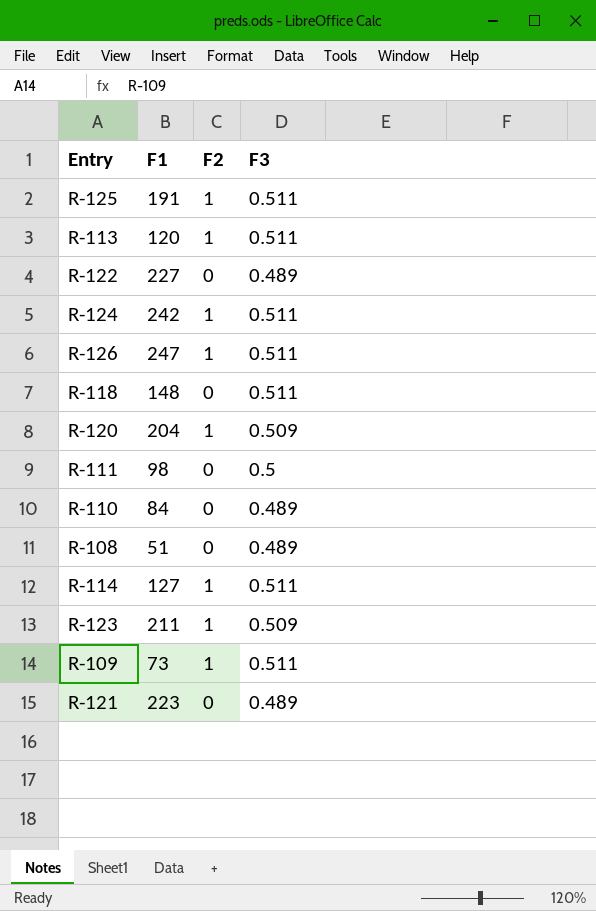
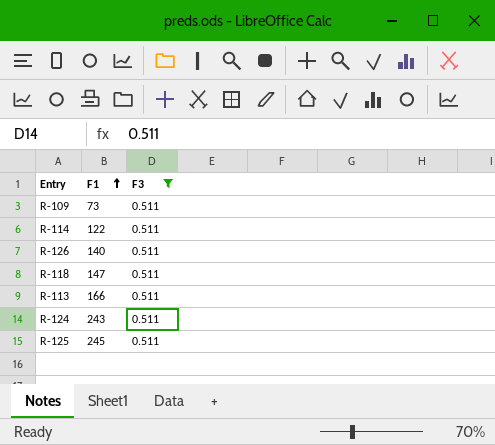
filter: none -> F3 = 0.511
row order: none -> F1 ascending
column F2 | position: 3 -> none
R-114 | F1: 127 -> 122
R-126 | F1: 247 -> 140
R-118 | F1: 148 -> 147
R-113 | F1: 120 -> 166
R-124 | F1: 242 -> 243
R-125 | F1: 191 -> 245

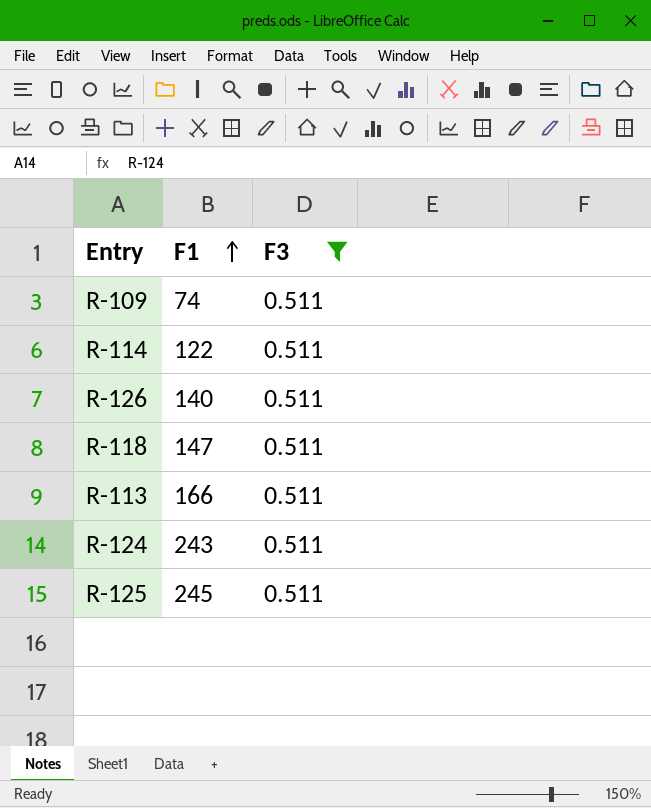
R-109 | F1: 73 -> 74

